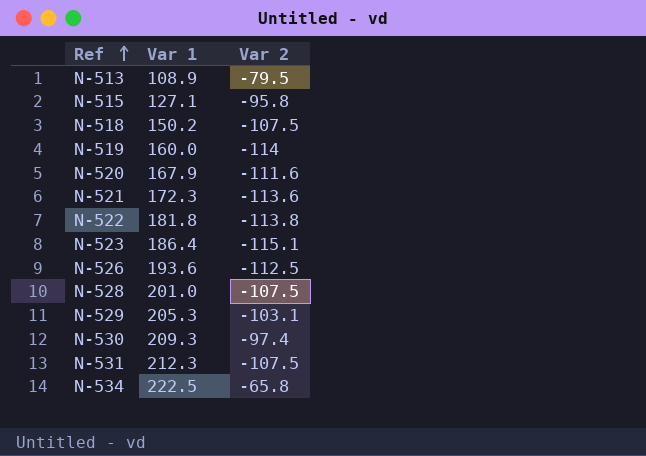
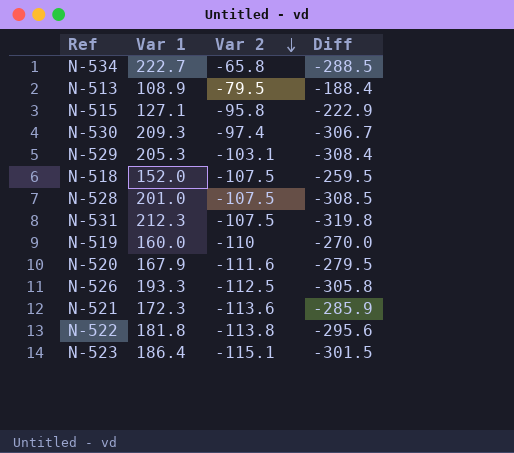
row order: Ref ascending -> Var 2 descending
column Diff | formula: none -> [Var 2] - [Var 1]
N-534 | Var 1: 222.5 -> 222.7
N-518 | Var 1: 150.2 -> 152.0
N-519 | Var 2: -114 -> -110
N-526 | Var 1: 193.6 -> 193.3

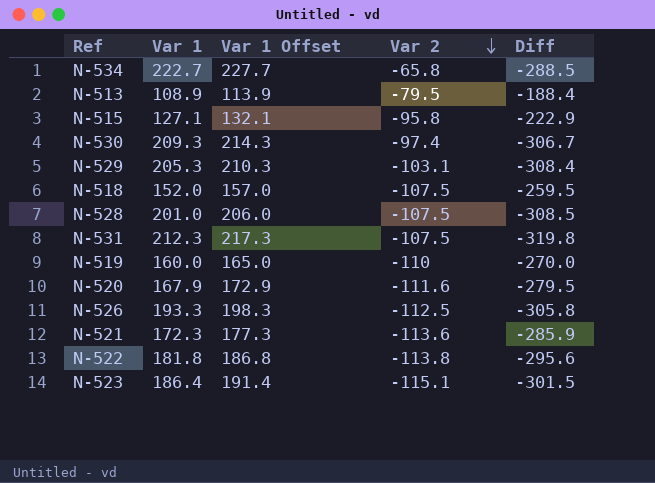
column Var 1 Offset | formula: none -> [Var 1] + 5

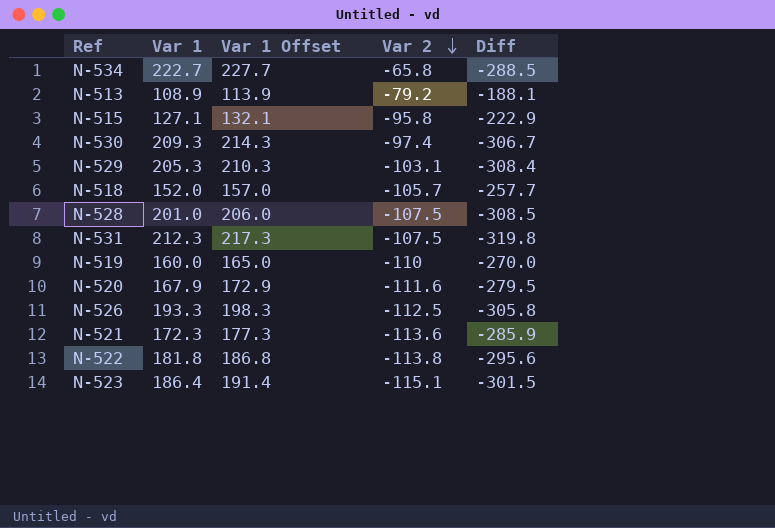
N-513 | Var 2: -79.5 -> -79.2
N-513 | Diff: -188.4 -> -188.1
N-518 | Var 2: -107.5 -> -105.7
N-518 | Diff: -259.5 -> -257.7

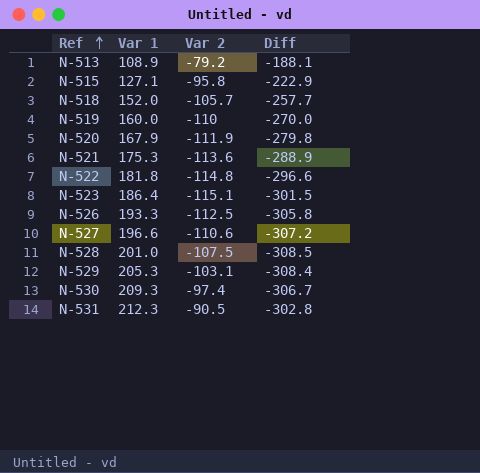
row order: Var 2 descending -> Ref ascending
column Var 1 Offset | formula: [Var 1] + 5 -> none
row N-534: 222.7 | 227.7 | -65.8 | -288.5 -> none
N-520 | Var 2: -111.6 -> -111.9
N-520 | Diff: -279.5 -> -279.8
N-521 | Var 1: 172.3 -> 175.3
N-521 | Diff: -285.9 -> -288.9
N-522 | Var 2: -113.8 -> -114.8
N-522 | Diff: -295.6 -> -296.6
row N-527: none -> 196.6 | -110.6 | -307.2
N-531 | Var 2: -107.5 -> -90.5
N-531 | Diff: -319.8 -> -302.8

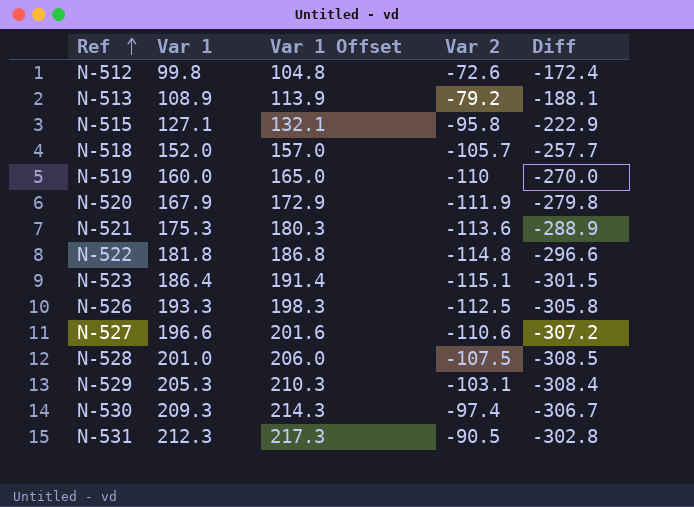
column Var 1 Offset | formula: none -> [Var 1] + 5
row N-512: none -> 99.8 | 104.8 | -72.6 | -172.4

